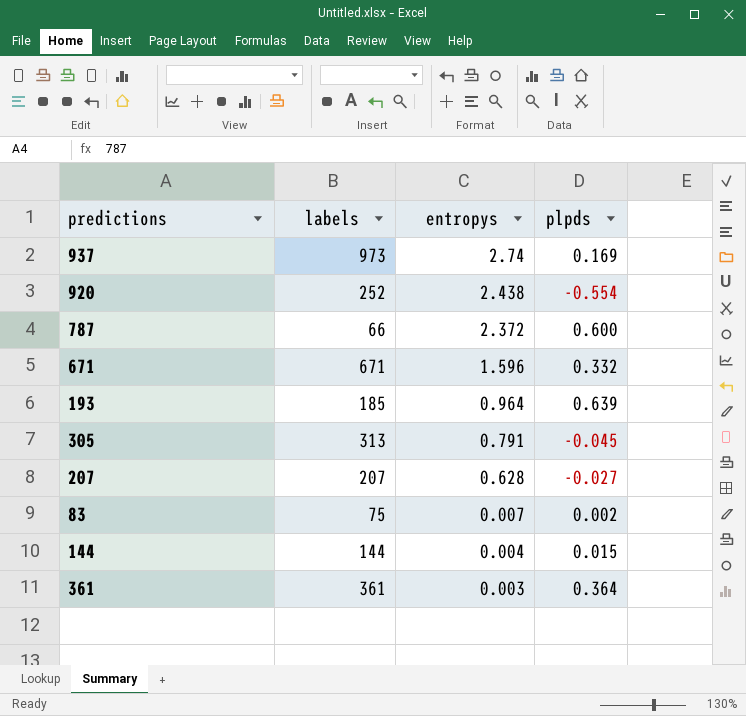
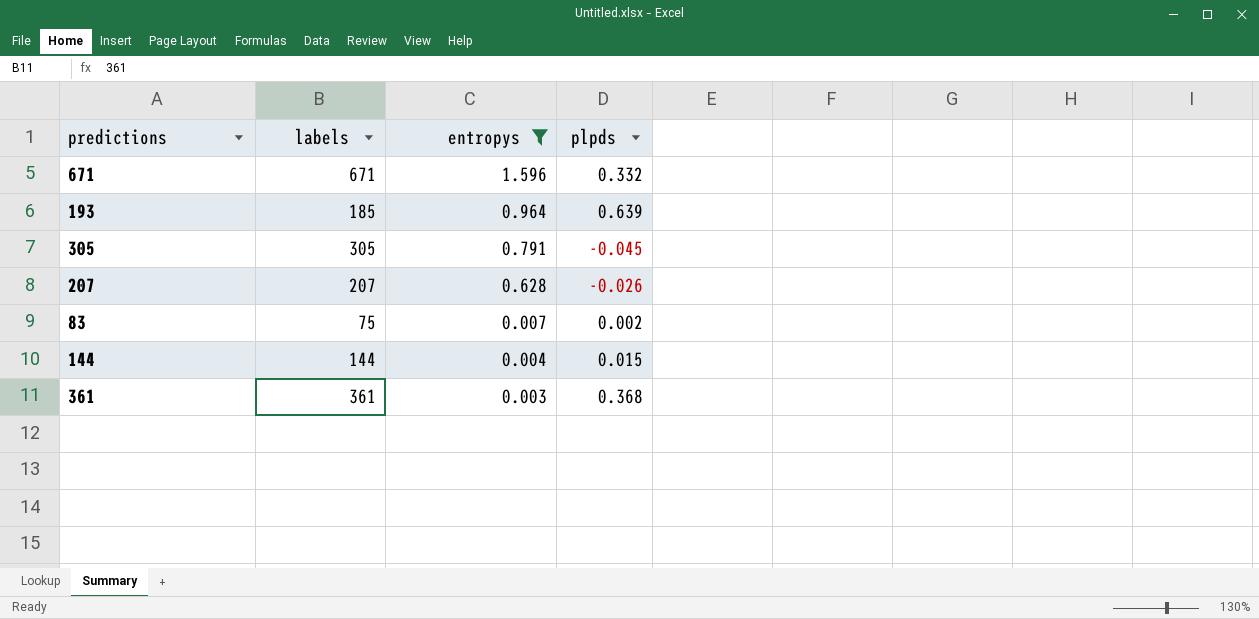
filter: none -> entropys <= 1.596
305 | labels: 313 -> 305
207 | plpds: -0.027 -> -0.026
361 | plpds: 0.364 -> 0.368

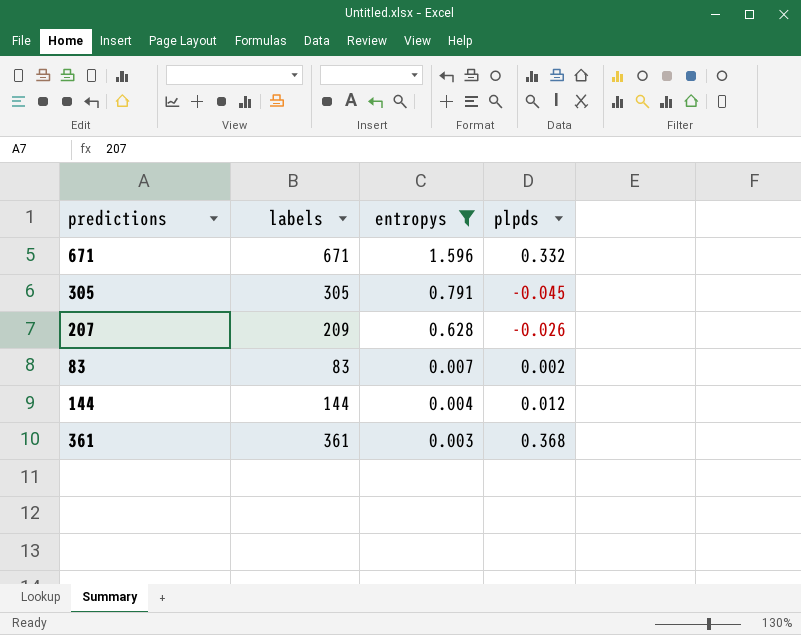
row 193: 185 | 0.964 | 0.639 -> none
207 | labels: 207 -> 209
83 | labels: 75 -> 83
144 | plpds: 0.015 -> 0.012

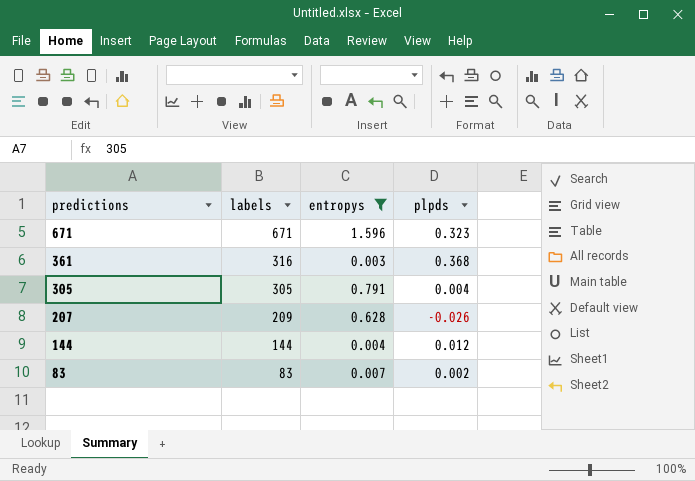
row order: entropys descending -> predictions descending
671 | plpds: 0.332 -> 0.323
361 | labels: 361 -> 316
305 | plpds: -0.045 -> 0.004

